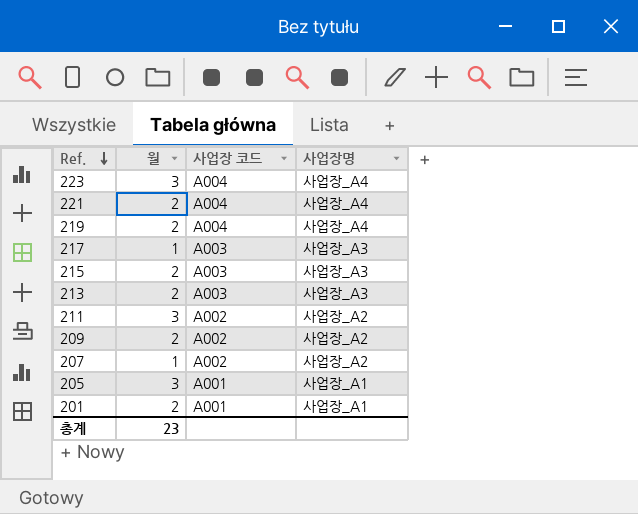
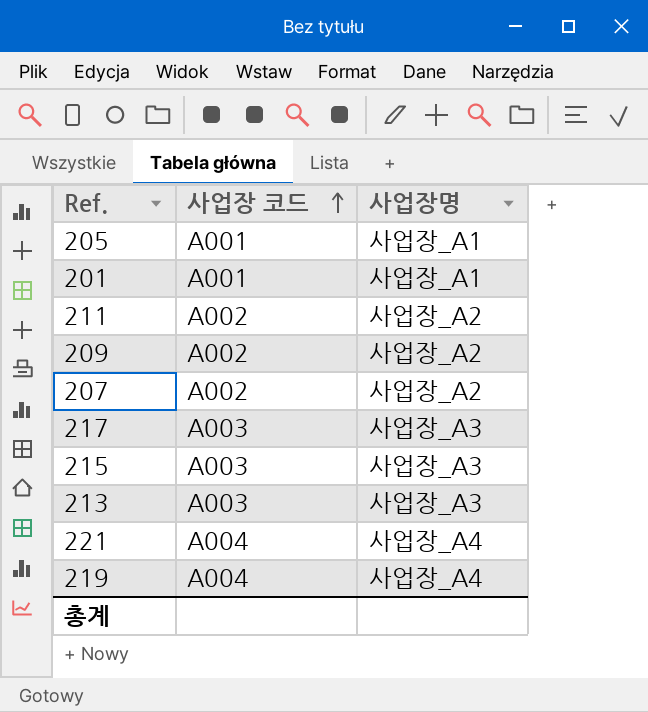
row order: Ref. descending -> 사업장 코드 ascending
column 월 | position: 2 -> none
row 223: 3 | A004 | 사업장_A4 -> none

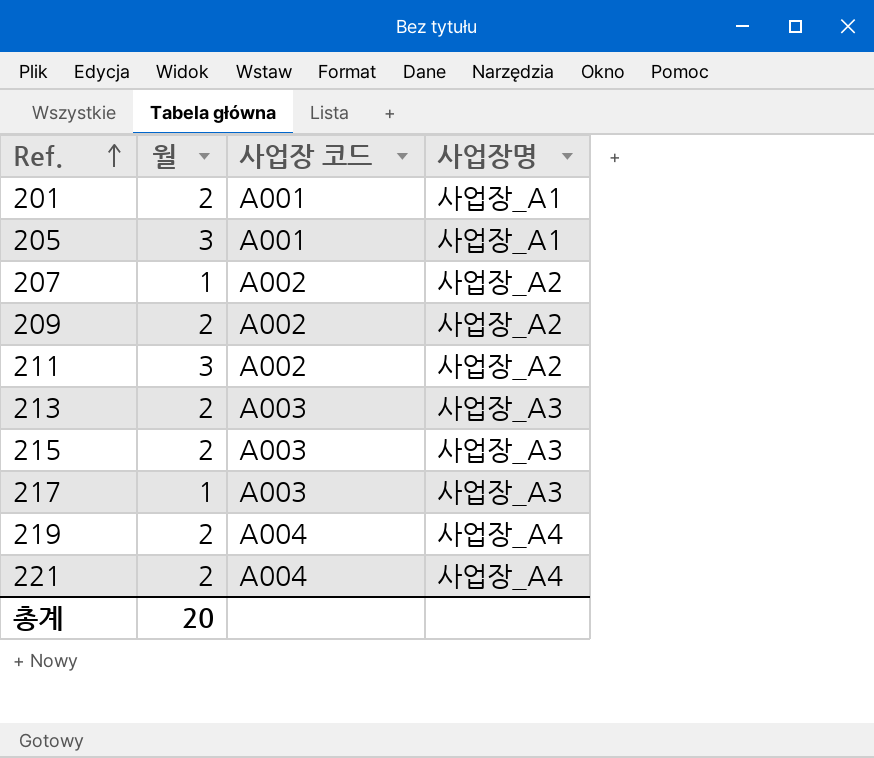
row order: 사업장 코드 ascending -> Ref. ascending
column 월 | position: none -> 2

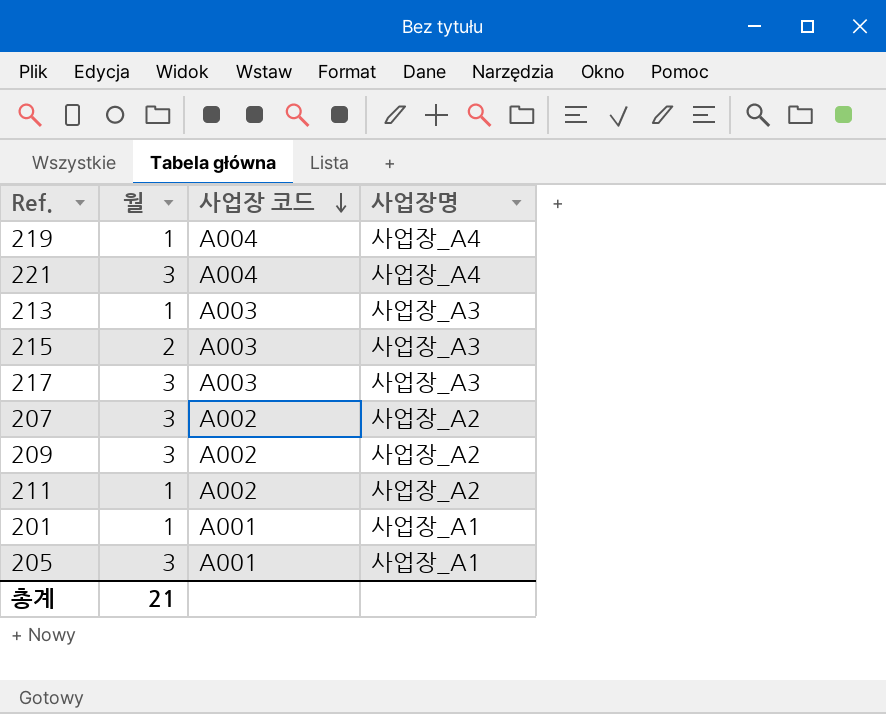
row order: Ref. ascending -> 사업장 코드 descending
219 | 월: 2 -> 1
221 | 월: 2 -> 3
213 | 월: 2 -> 1
217 | 월: 1 -> 3
207 | 월: 1 -> 3
209 | 월: 2 -> 3
211 | 월: 3 -> 1
201 | 월: 2 -> 1
총계 | 월: 20 -> 21

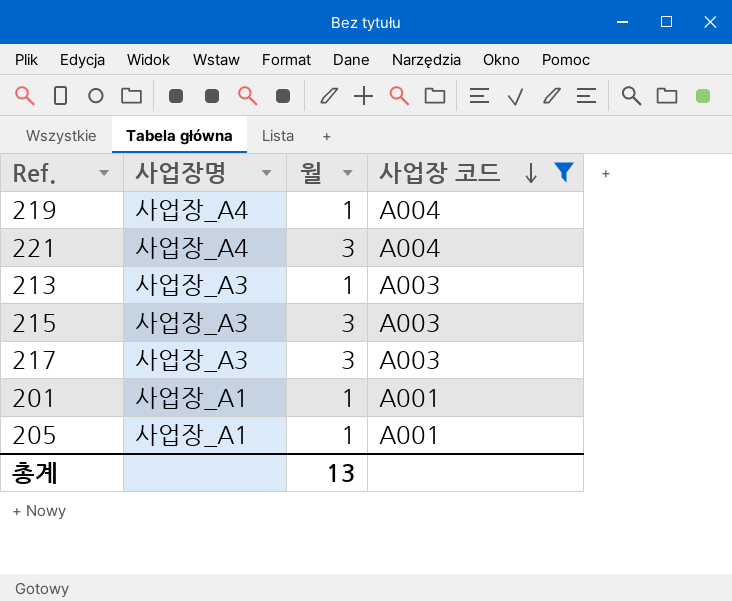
filter: none -> 사업장 코드 != A002
column 사업장명 | position: 4 -> 2
215 | 월: 2 -> 3
205 | 월: 3 -> 1
총계 | 월: 21 -> 13

